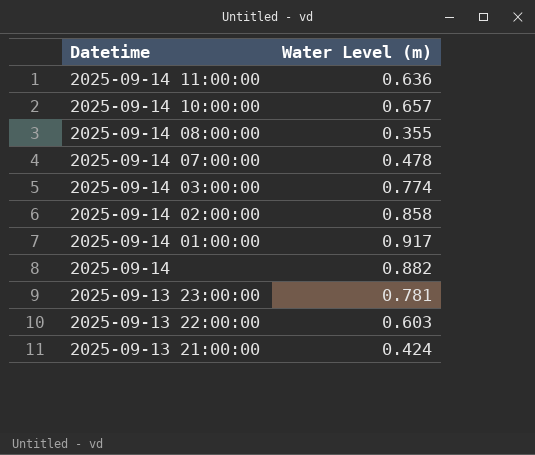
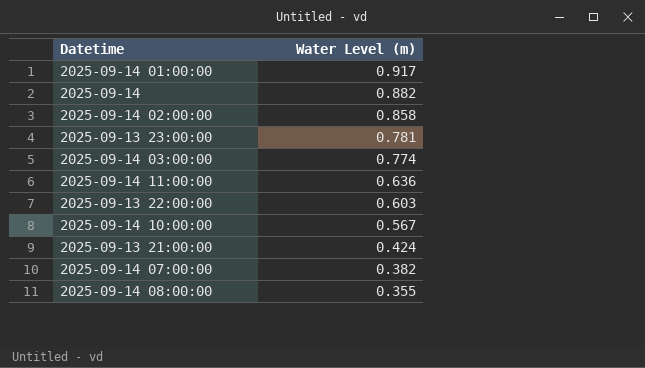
row order: Datetime descending -> Water Level (m) descending
2025-09-14 10:00:00 | Water Level (m): 0.657 -> 0.567
2025-09-14 07:00:00 | Water Level (m): 0.478 -> 0.382

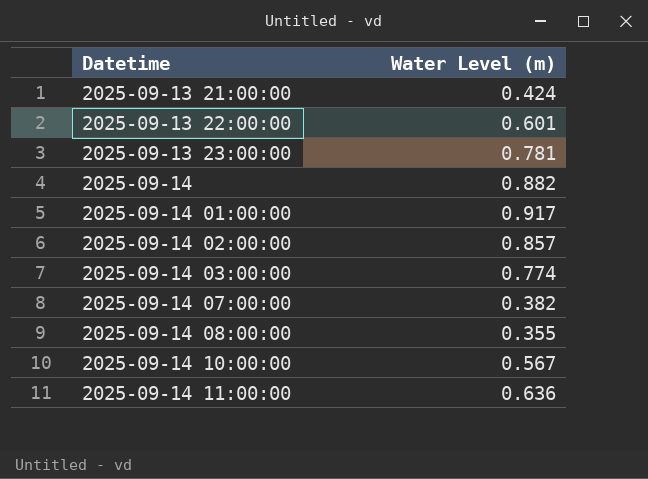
row order: Water Level (m) descending -> Datetime ascending
2025-09-13 22:00:00 | Water Level (m): 0.603 -> 0.601
2025-09-14 02:00:00 | Water Level (m): 0.858 -> 0.857

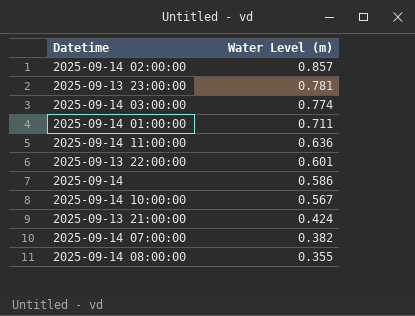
row order: Datetime ascending -> Water Level (m) descending
2025-09-14 01:00:00 | Water Level (m): 0.917 -> 0.711
2025-09-14 | Water Level (m): 0.882 -> 0.586

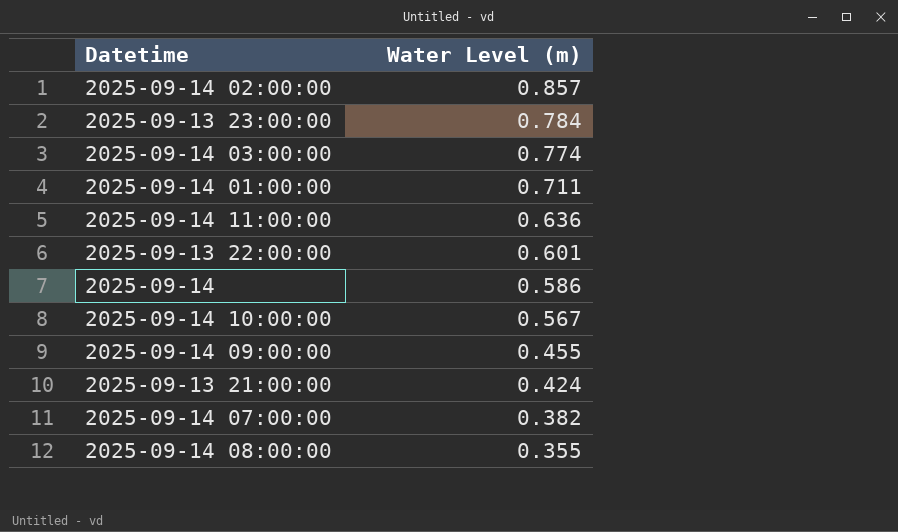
2025-09-13 23:00:00 | Water Level (m): 0.781 -> 0.784
row 2025-09-14 09:00:00: none -> 0.455

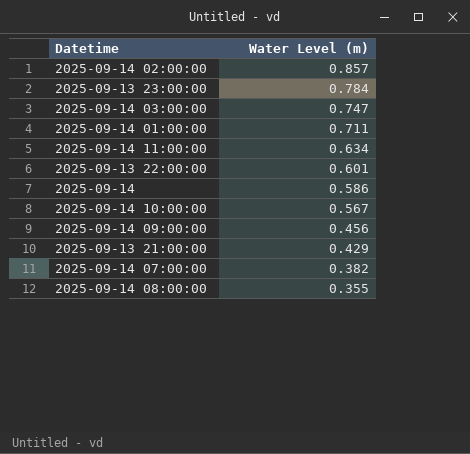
2025-09-14 03:00:00 | Water Level (m): 0.774 -> 0.747
2025-09-14 11:00:00 | Water Level (m): 0.636 -> 0.634
2025-09-14 09:00:00 | Water Level (m): 0.455 -> 0.456
2025-09-13 21:00:00 | Water Level (m): 0.424 -> 0.429

